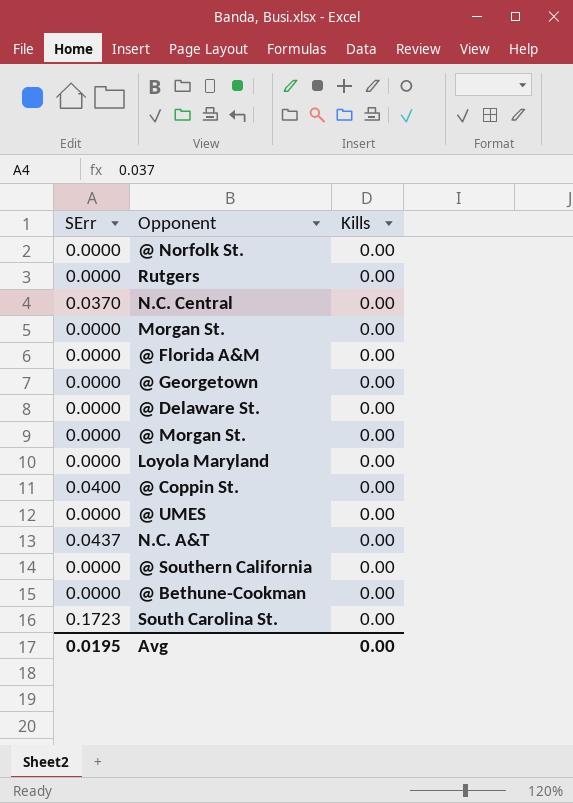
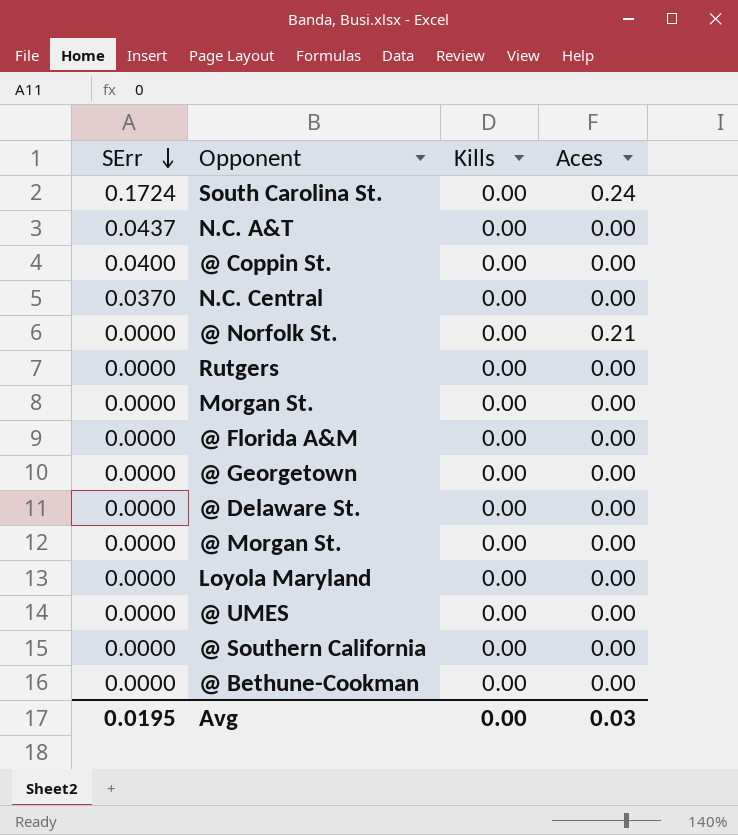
row order: none -> SErr descending
column Aces | position: none -> 4
South Carolina St. | SErr: 0.1723 -> 0.1724

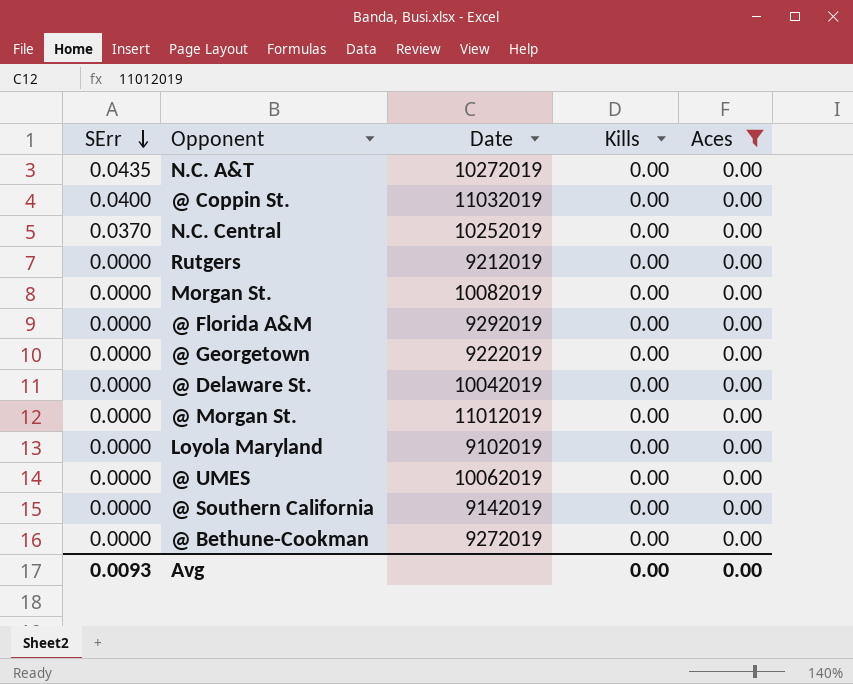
filter: none -> Aces = 0.00
column Date | position: none -> 3
N.C. A&T | SErr: 0.0437 -> 0.0435
Avg | SErr: 0.0195 -> 0.0093
Avg | Aces: 0.03 -> 0.00

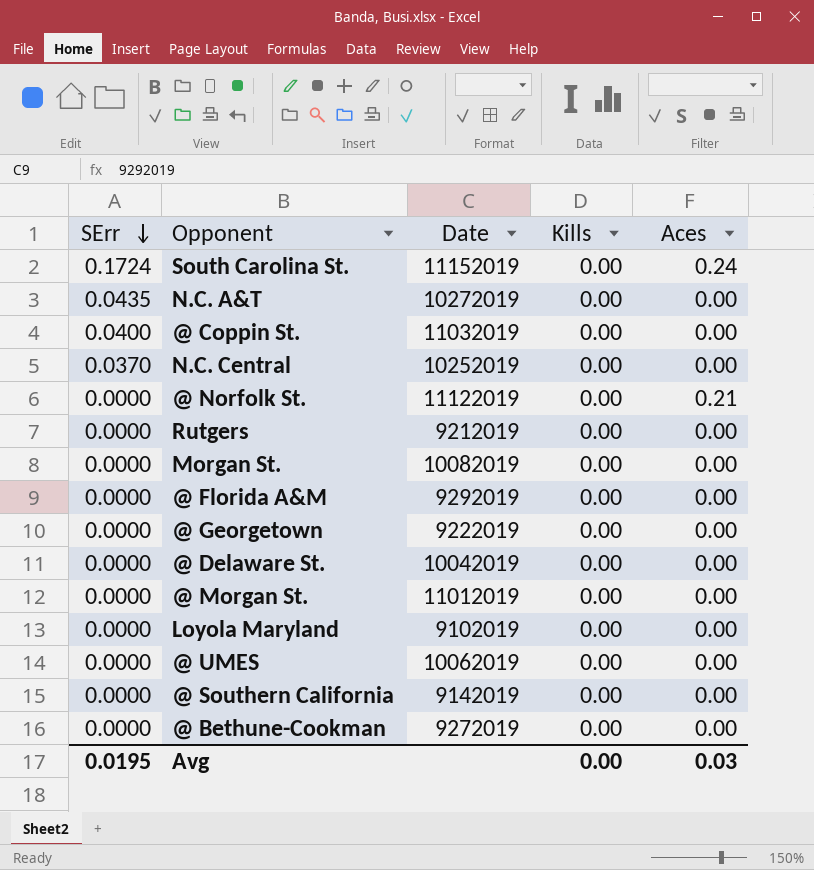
filter: Aces = 0.00 -> none
Avg | SErr: 0.0093 -> 0.0195
Avg | Aces: 0.00 -> 0.03

